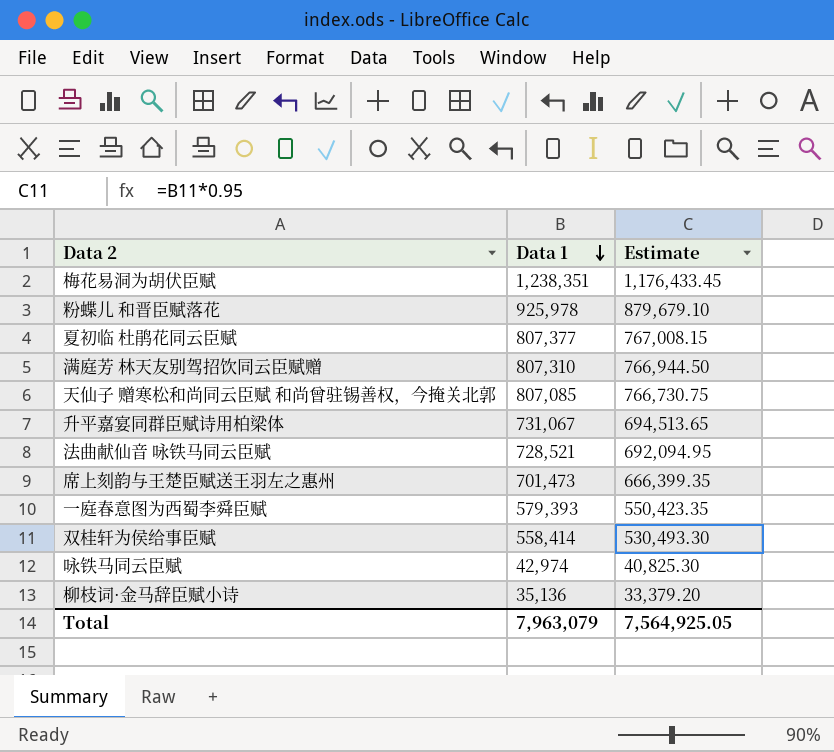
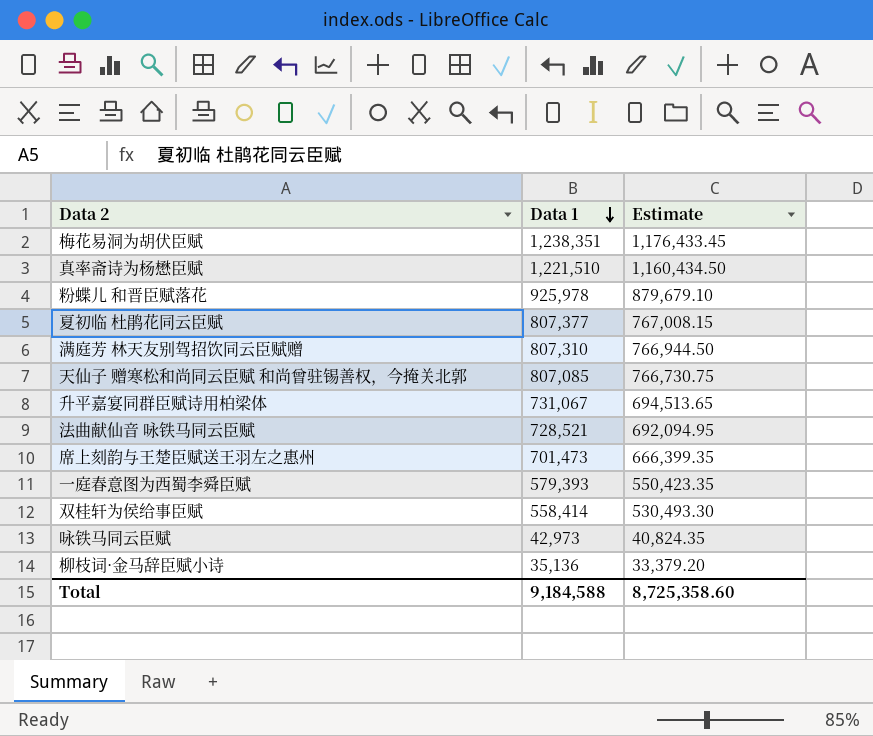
row 真率斋诗为杨懋臣赋: none -> 1,221,510 | 1,160,434.50
咏铁马同云臣赋 | Data 1: 42,974 -> 42,973
咏铁马同云臣赋 | Estimate: 40,825.30 -> 40,824.35
Total | Data 1: 7,963,079 -> 9,184,588
Total | Estimate: 7,564,925.05 -> 8,725,358.60

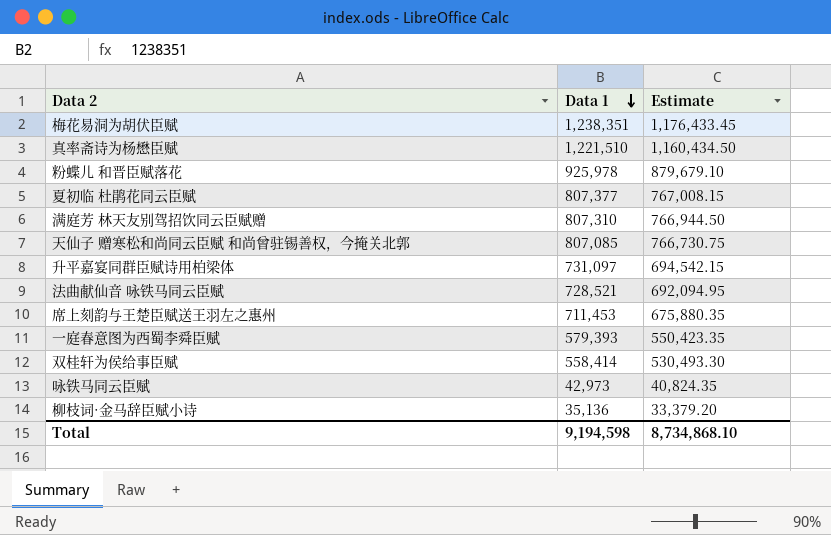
升平嘉宴同群臣赋诗用柏梁体 | Data 1: 731,067 -> 731,097
升平嘉宴同群臣赋诗用柏梁体 | Estimate: 694,513.65 -> 694,542.15
席上刻韵与王楚臣赋送王羽左之惠州 | Data 1: 701,473 -> 711,453
席上刻韵与王楚臣赋送王羽左之惠州 | Estimate: 666,399.35 -> 675,880.35
Total | Data 1: 9,184,588 -> 9,194,598
Total | Estimate: 8,725,358.60 -> 8,734,868.10

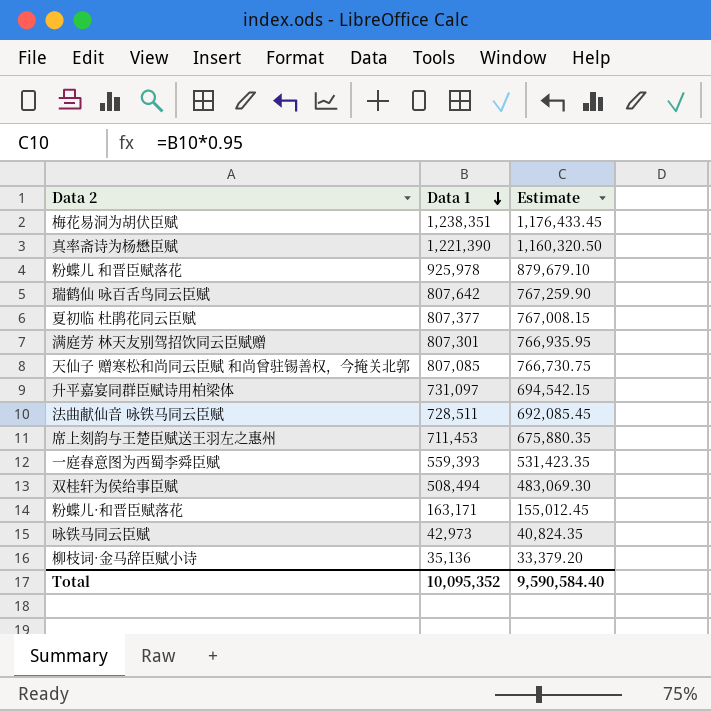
真率斋诗为杨懋臣赋 | Data 1: 1,221,510 -> 1,221,390
真率斋诗为杨懋臣赋 | Estimate: 1,160,434.50 -> 1,160,320.50
row 瑞鹤仙 咏百舌鸟同云臣赋: none -> 807,642 | 767,259.90
满庭芳 林天友别驾招饮同云臣赋赠 | Data 1: 807,310 -> 807,301
满庭芳 林天友别驾招饮同云臣赋赠 | Estimate: 766,944.50 -> 766,935.95
法曲献仙音 咏铁马同云臣赋 | Data 1: 728,521 -> 728,511
法曲献仙音 咏铁马同云臣赋 | Estimate: 692,094.95 -> 692,085.45
一庭春意图为西蜀李舜臣赋 | Data 1: 579,393 -> 559,393
一庭春意图为西蜀李舜臣赋 | Estimate: 550,423.35 -> 531,423.35
双桂轩为侯给事臣赋 | Data 1: 558,414 -> 508,494
双桂轩为侯给事臣赋 | Estimate: 530,493.30 -> 483,069.30
row 粉蝶儿·和晋臣赋落花: none -> 163,171 | 155,012.45
Total | Data 1: 9,194,598 -> 10,095,352
Total | Estimate: 8,734,868.10 -> 9,590,584.40

